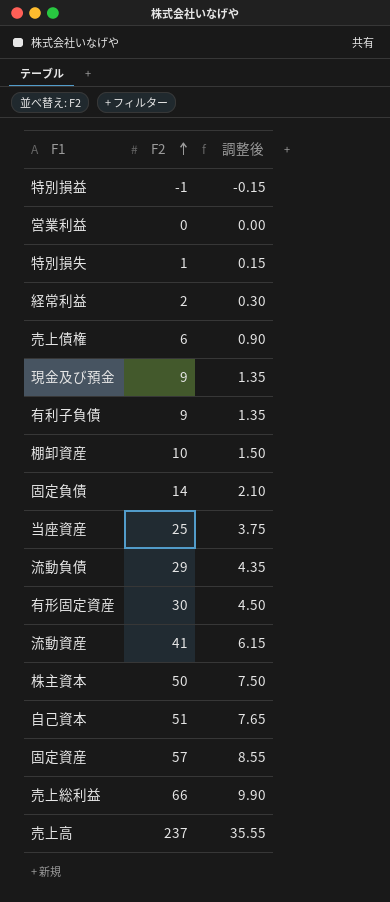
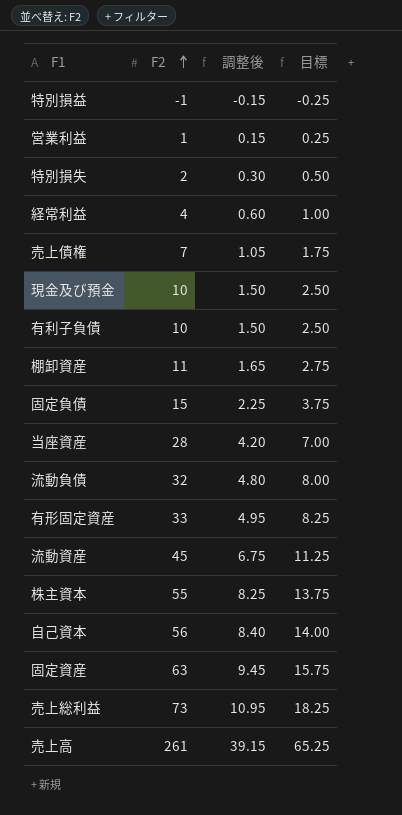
column 目標 | formula: none -> [F2] * 0.25
営業利益 | F2: 0 -> 1
営業利益 | 調整後: 0.00 -> 0.15
特別損失 | F2: 1 -> 2
特別損失 | 調整後: 0.15 -> 0.30
経常利益 | F2: 2 -> 4
経常利益 | 調整後: 0.30 -> 0.60
売上債権 | F2: 6 -> 7
売上債権 | 調整後: 0.90 -> 1.05
現金及び預金 | F2: 9 -> 10
現金及び預金 | 調整後: 1.35 -> 1.50
有利子負債 | F2: 9 -> 10
有利子負債 | 調整後: 1.35 -> 1.50
棚卸資産 | F2: 10 -> 11
棚卸資産 | 調整後: 1.50 -> 1.65
固定負債 | F2: 14 -> 15
固定負債 | 調整後: 2.10 -> 2.25
当座資産 | F2: 25 -> 28
当座資産 | 調整後: 3.75 -> 4.20
流動負債 | F2: 29 -> 32
流動負債 | 調整後: 4.35 -> 4.80
有形固定資産 | F2: 30 -> 33
有形固定資産 | 調整後: 4.50 -> 4.95
流動資産 | F2: 41 -> 45
流動資産 | 調整後: 6.15 -> 6.75
株主資本 | F2: 50 -> 55
株主資本 | 調整後: 7.50 -> 8.25
自己資本 | F2: 51 -> 56
自己資本 | 調整後: 7.65 -> 8.40
固定資産 | F2: 57 -> 63
固定資産 | 調整後: 8.55 -> 9.45
売上総利益 | F2: 66 -> 73
売上総利益 | 調整後: 9.90 -> 10.95
売上高 | F2: 237 -> 261
売上高 | 調整後: 35.55 -> 39.15

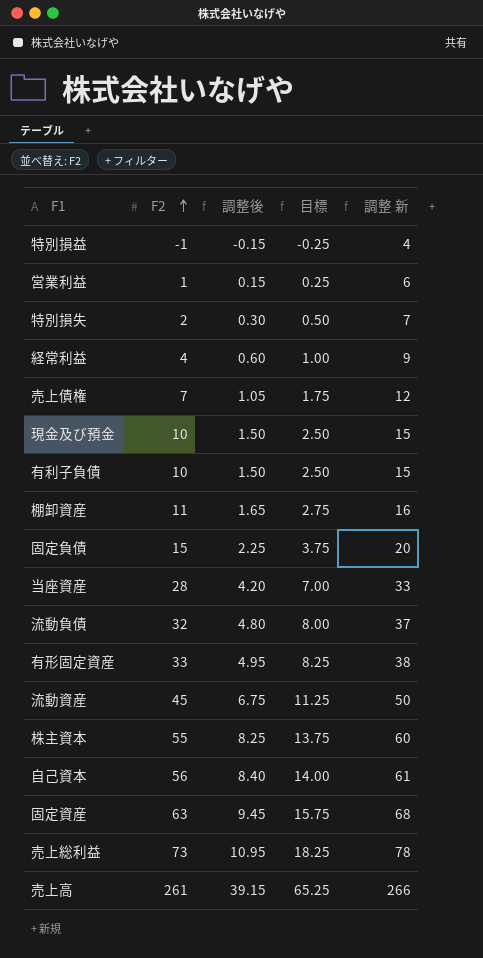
column 調整 新 | formula: none -> [F2] + 5

